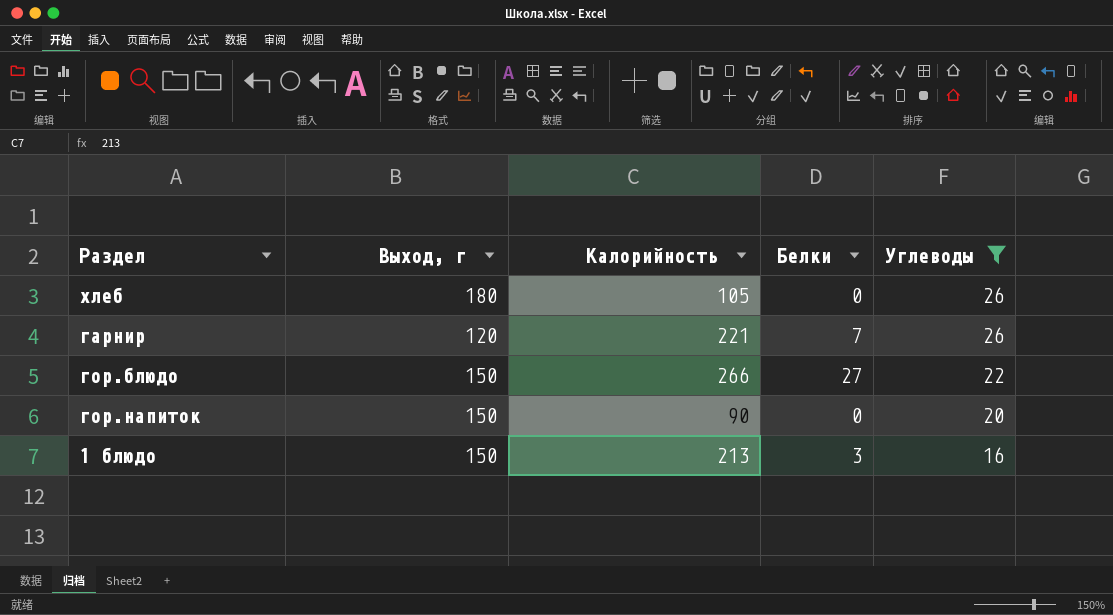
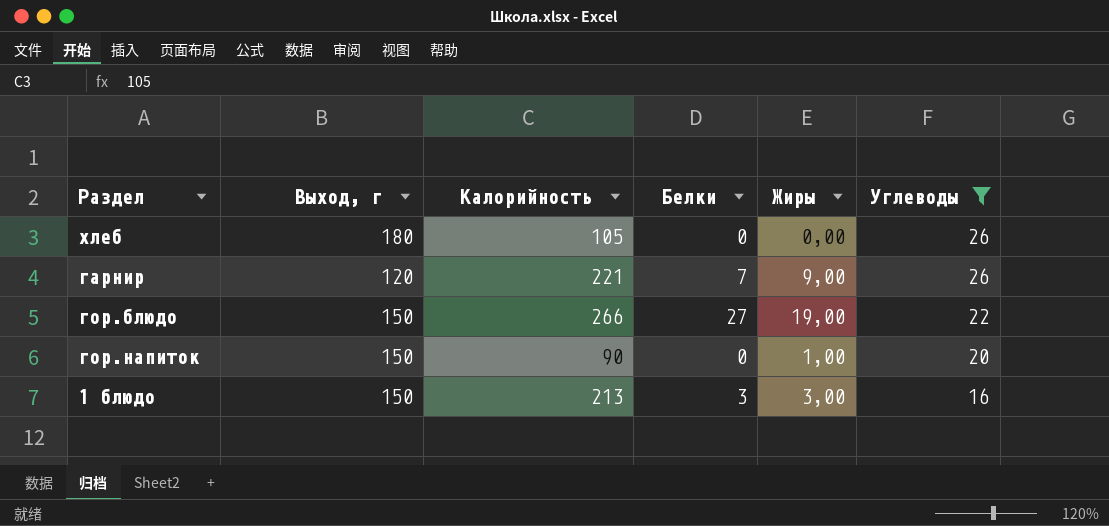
column Жиры | position: none -> 5

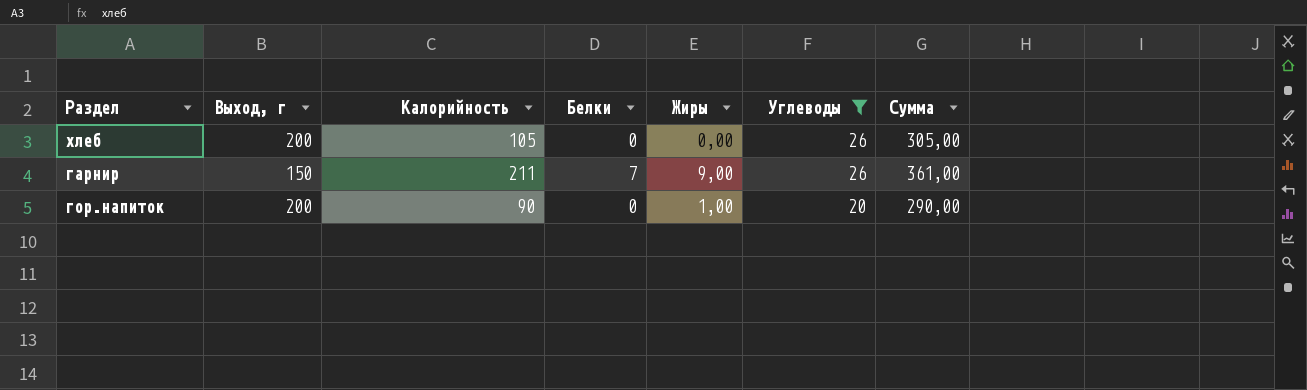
column Сумма | formula: none -> [Выход, г] + [Калорийность]
row гор.блюдо: 150 | 266 | 27 | 19,00 | 22 -> none
row 1 блюдо: 150 | 213 | 3 | 3,00 | 16 -> none
хлеб | Выход, г: 180 -> 200
гарнир | Выход, г: 120 -> 150
гарнир | Калорийность: 221 -> 211
гор.напиток | Выход, г: 150 -> 200

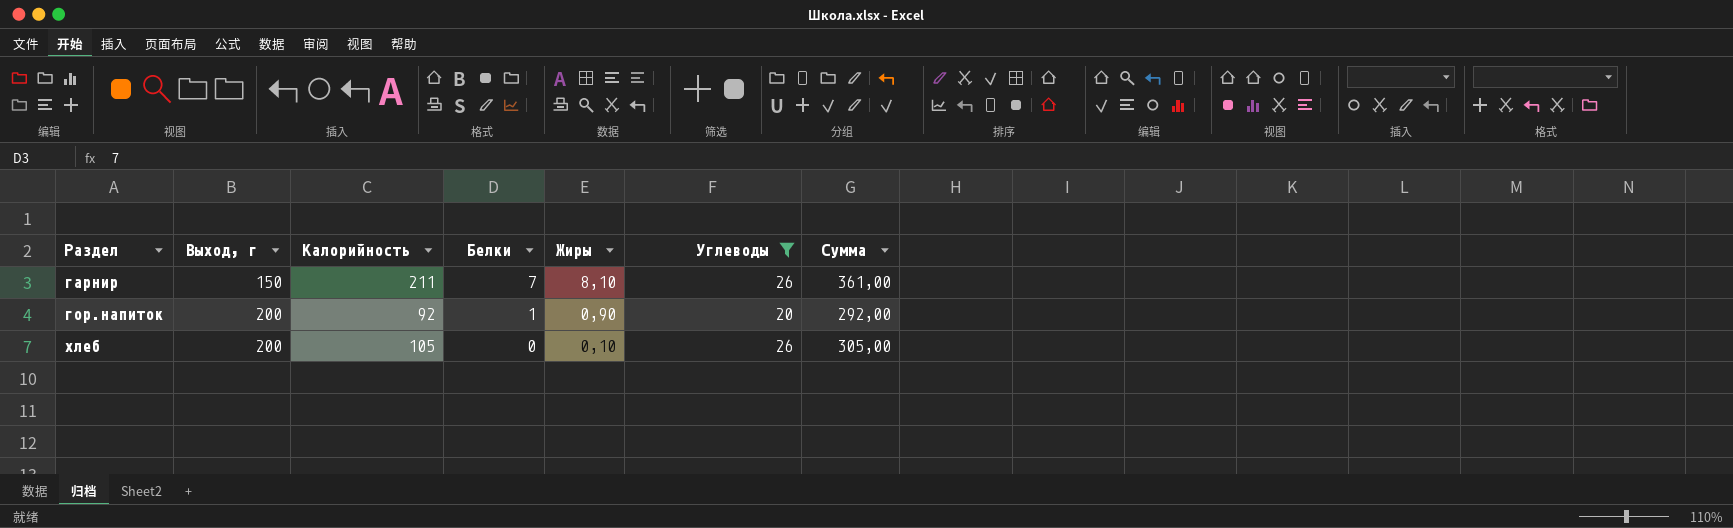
row order: Углеводы descending -> Раздел ascending
гарнир | Жиры: 9,00 -> 8,10
гор.напиток | Калорийность: 90 -> 92
гор.напиток | Белки: 0 -> 1
гор.напиток | Жиры: 1,00 -> 0,90
гор.напиток | Сумма: 290,00 -> 292,00
хлеб | Жиры: 0,00 -> 0,10

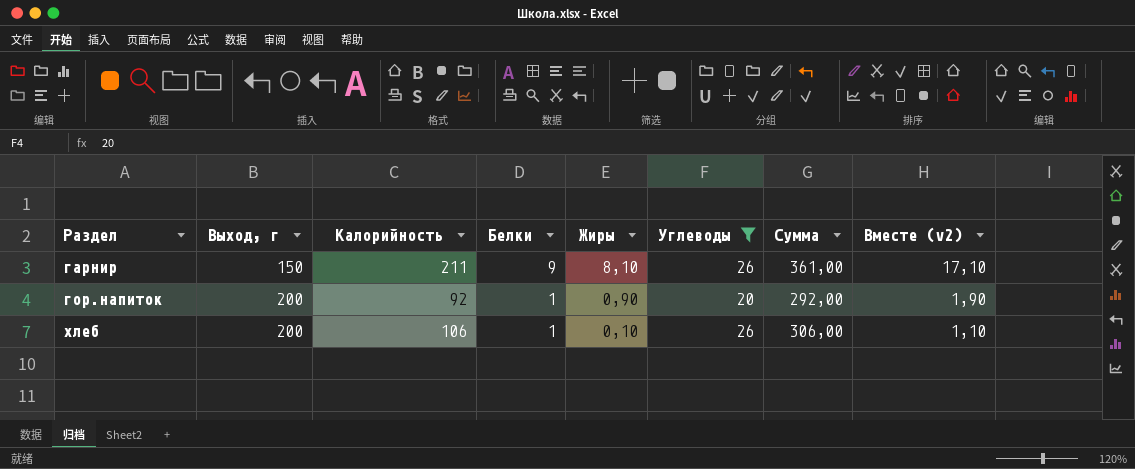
column Вместе (v2) | formula: none -> [Белки] + [Жиры]
гарнир | Белки: 7 -> 9
хлеб | Калорийность: 105 -> 106
хлеб | Белки: 0 -> 1
хлеб | Сумма: 305,00 -> 306,00

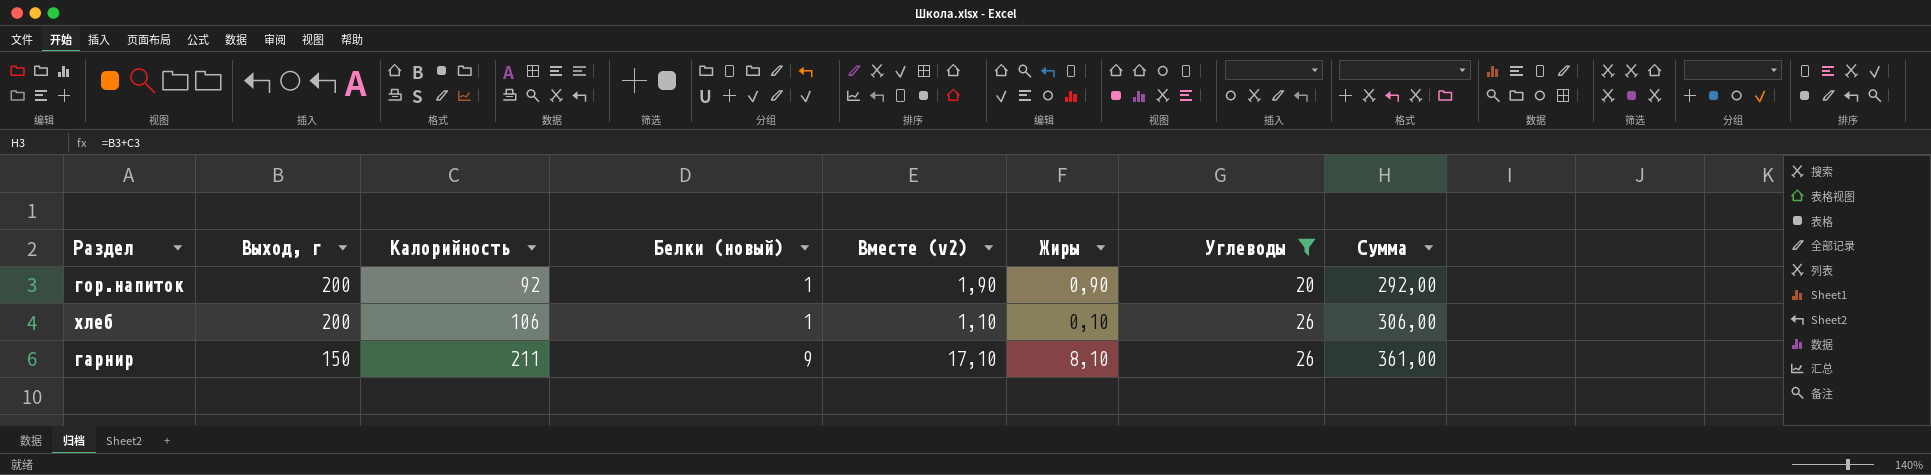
row order: Раздел ascending -> Выход, г descending
column name: Белки -> Белки (новый)
column Вместе (v2) | position: 8 -> 5

